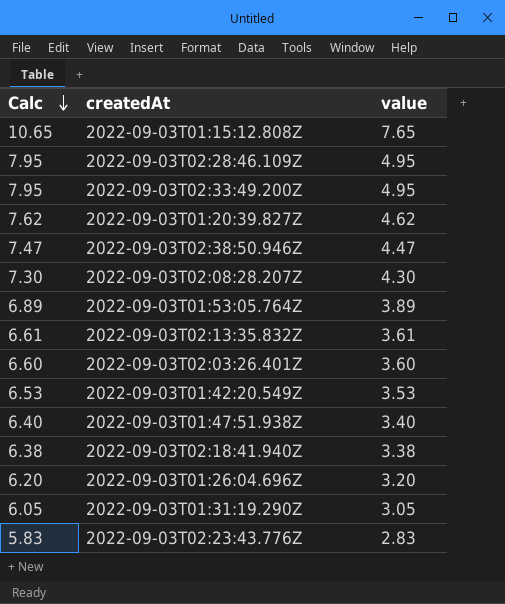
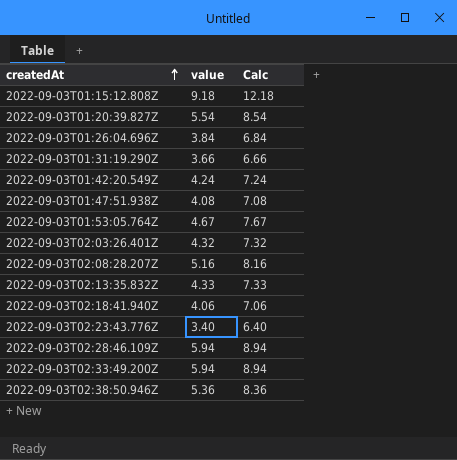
row order: Calc descending -> createdAt ascending
column Calc | position: 1 -> 3
2022-09-03T01:15:12.808Z | value: 7.65 -> 9.18
2022-09-03T01:15:12.808Z | Calc: 10.65 -> 12.18
2022-09-03T01:20:39.827Z | value: 4.62 -> 5.54
2022-09-03T01:20:39.827Z | Calc: 7.62 -> 8.54
2022-09-03T01:26:04.696Z | value: 3.20 -> 3.84
2022-09-03T01:26:04.696Z | Calc: 6.20 -> 6.84
2022-09-03T01:31:19.290Z | value: 3.05 -> 3.66
2022-09-03T01:31:19.290Z | Calc: 6.05 -> 6.66
2022-09-03T01:42:20.549Z | value: 3.53 -> 4.24
2022-09-03T01:42:20.549Z | Calc: 6.53 -> 7.24
2022-09-03T01:47:51.938Z | value: 3.40 -> 4.08
2022-09-03T01:47:51.938Z | Calc: 6.40 -> 7.08
2022-09-03T01:53:05.764Z | value: 3.89 -> 4.67
2022-09-03T01:53:05.764Z | Calc: 6.89 -> 7.67
2022-09-03T02:03:26.401Z | value: 3.60 -> 4.32
2022-09-03T02:03:26.401Z | Calc: 6.60 -> 7.32
2022-09-03T02:08:28.207Z | value: 4.30 -> 5.16
2022-09-03T02:08:28.207Z | Calc: 7.30 -> 8.16
2022-09-03T02:13:35.832Z | value: 3.61 -> 4.33
2022-09-03T02:13:35.832Z | Calc: 6.61 -> 7.33
2022-09-03T02:18:41.940Z | value: 3.38 -> 4.06
2022-09-03T02:18:41.940Z | Calc: 6.38 -> 7.06
2022-09-03T02:23:43.776Z | value: 2.83 -> 3.40
2022-09-03T02:23:43.776Z | Calc: 5.83 -> 6.40
2022-09-03T02:28:46.109Z | value: 4.95 -> 5.94
2022-09-03T02:28:46.109Z | Calc: 7.95 -> 8.94
2022-09-03T02:33:49.200Z | value: 4.95 -> 5.94
2022-09-03T02:33:49.200Z | Calc: 7.95 -> 8.94
2022-09-03T02:38:50.946Z | value: 4.47 -> 5.36
2022-09-03T02:38:50.946Z | Calc: 7.47 -> 8.36

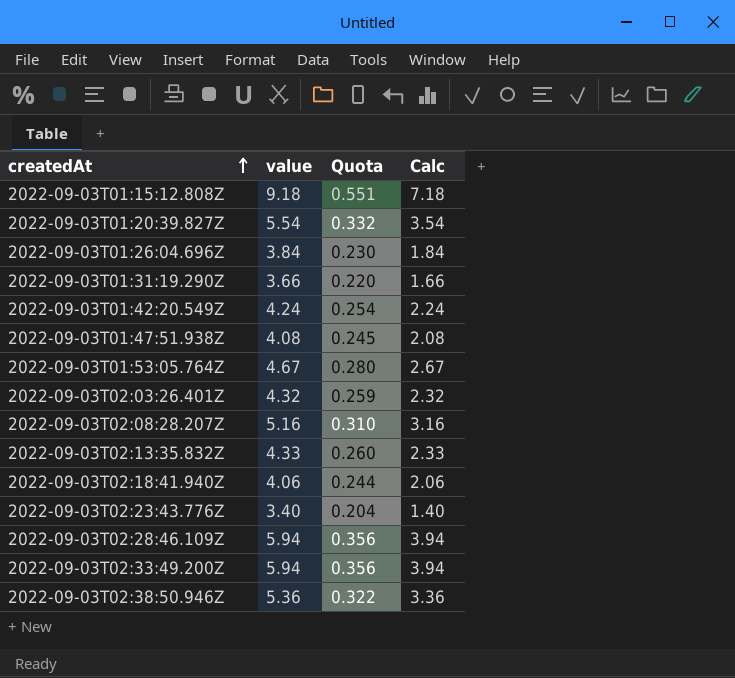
column Quota | formula: none -> [value] * 0.06
column Calc | formula: [value] + 3 -> [value] - 2

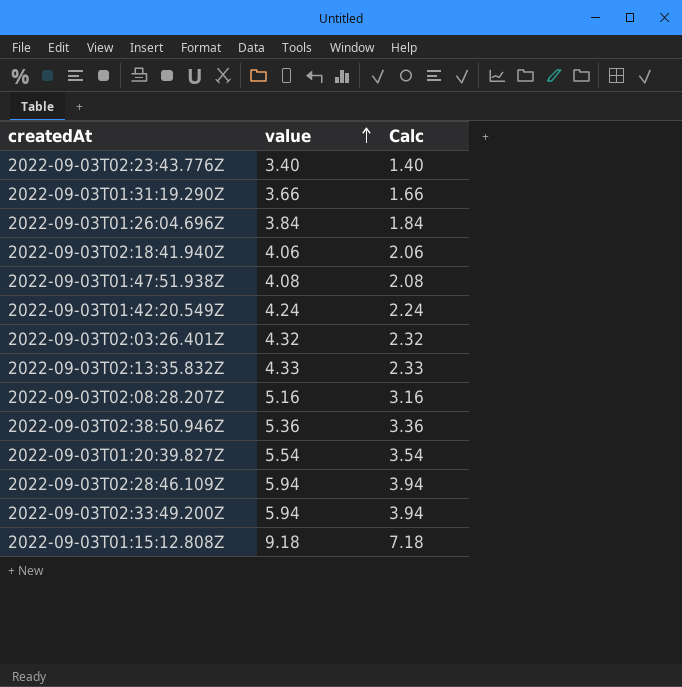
row order: createdAt ascending -> value ascending
column Quota | formula: [value] * 0.06 -> none
row 2022-09-03T01:53:05.764Z: 4.67 | 0.280 | 2.67 -> none

